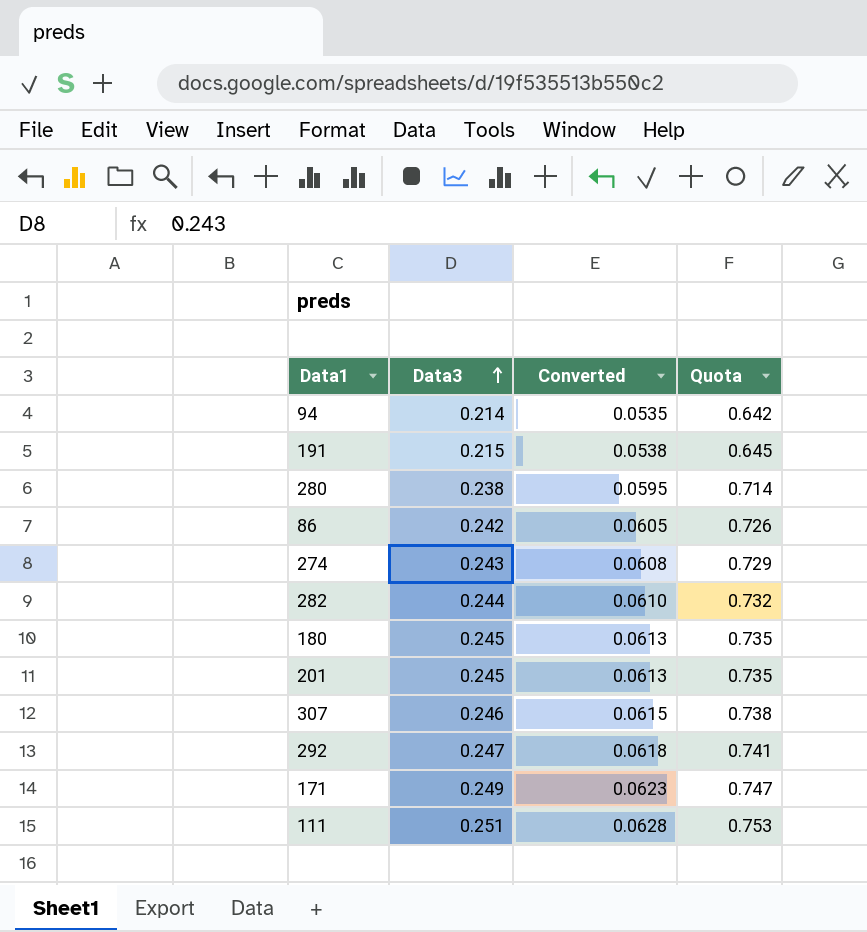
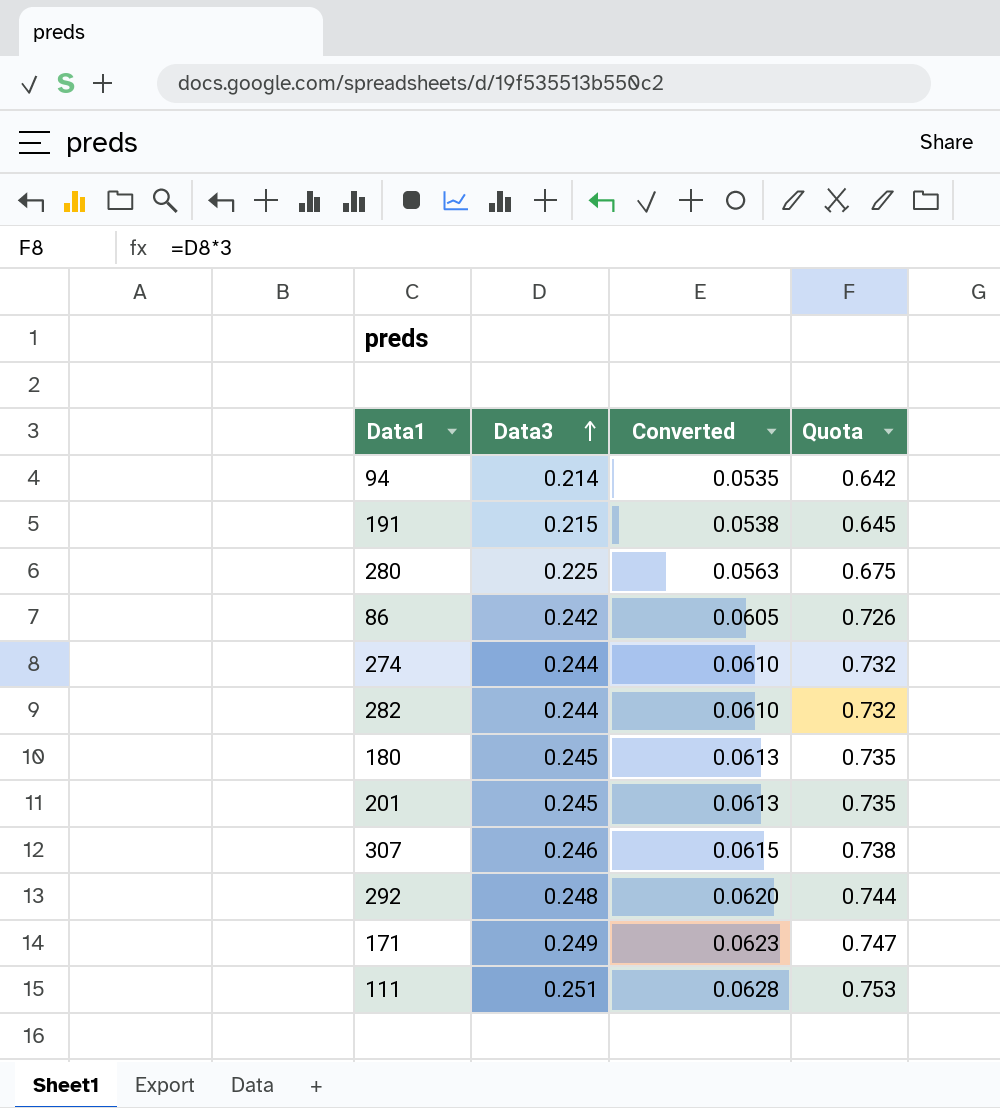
280 | Data3: 0.238 -> 0.225
280 | Converted: 0.0595 -> 0.0563
280 | Quota: 0.714 -> 0.675
274 | Data3: 0.243 -> 0.244
274 | Converted: 0.0608 -> 0.0610
274 | Quota: 0.729 -> 0.732
292 | Data3: 0.247 -> 0.248
292 | Converted: 0.0618 -> 0.0620
292 | Quota: 0.741 -> 0.744

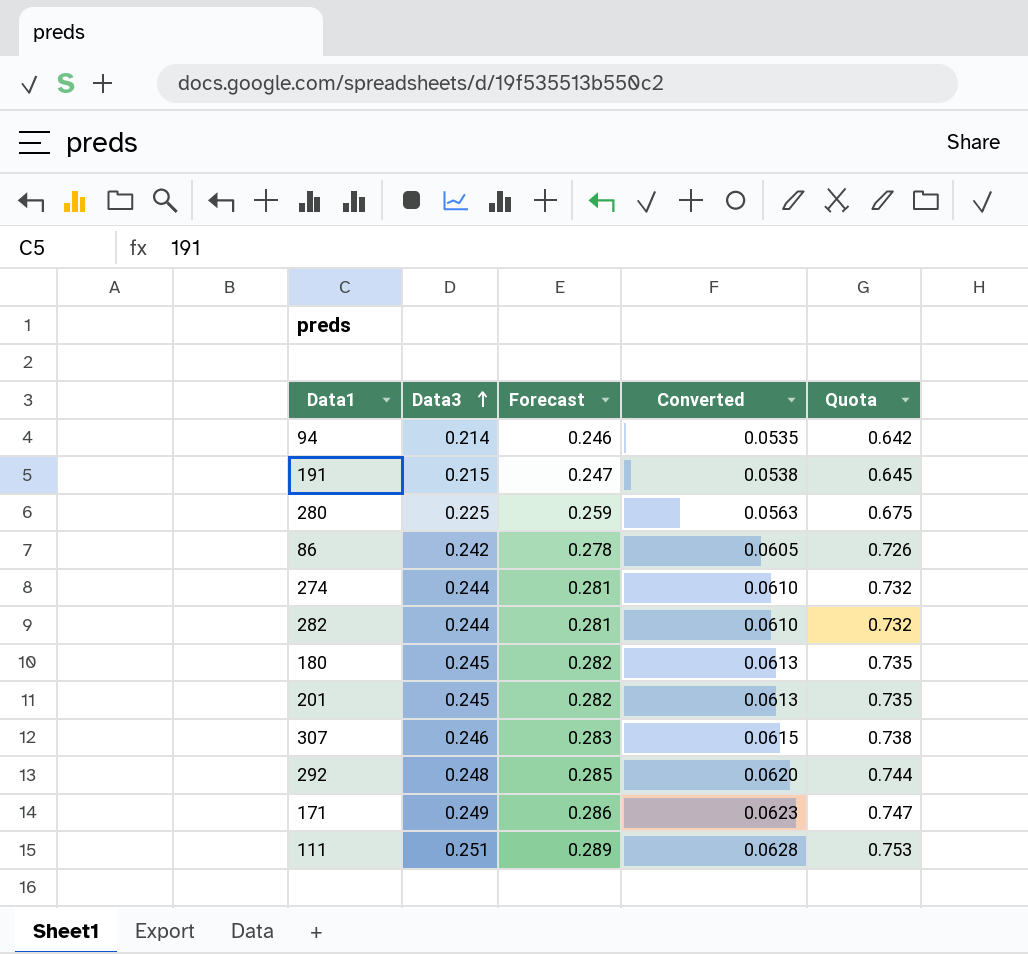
column Forecast | formula: none -> [Data3] * 1.15

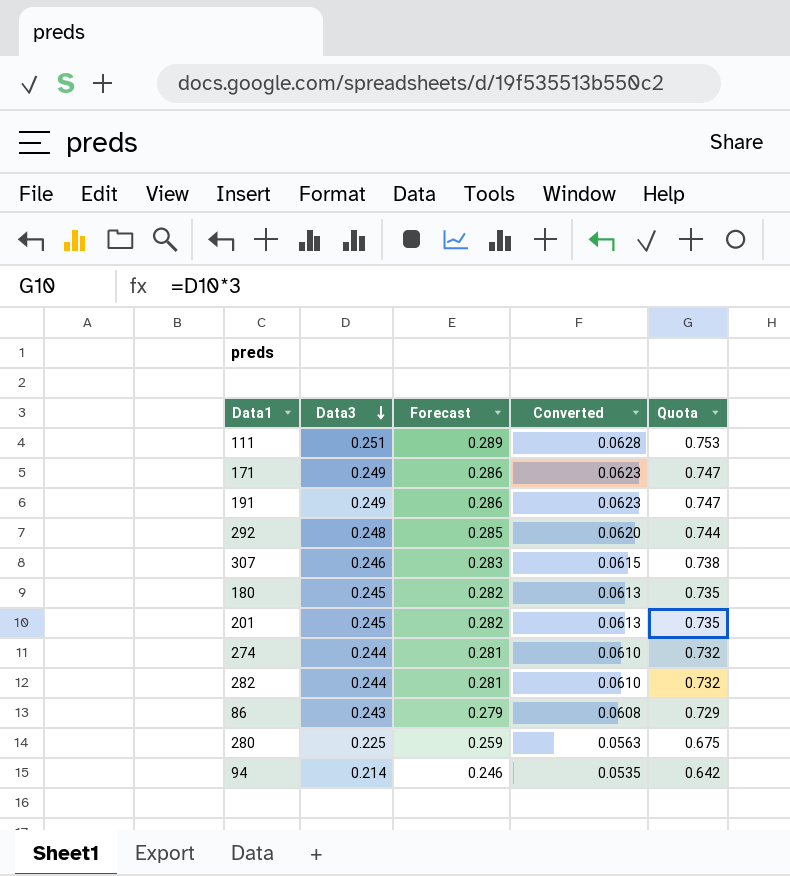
row order: Data3 ascending -> Data3 descending
191 | Data3: 0.215 -> 0.249
191 | Forecast: 0.247 -> 0.286
191 | Converted: 0.0538 -> 0.0623
191 | Quota: 0.645 -> 0.747
86 | Data3: 0.242 -> 0.243
86 | Forecast: 0.278 -> 0.279
86 | Converted: 0.0605 -> 0.0608
86 | Quota: 0.726 -> 0.729

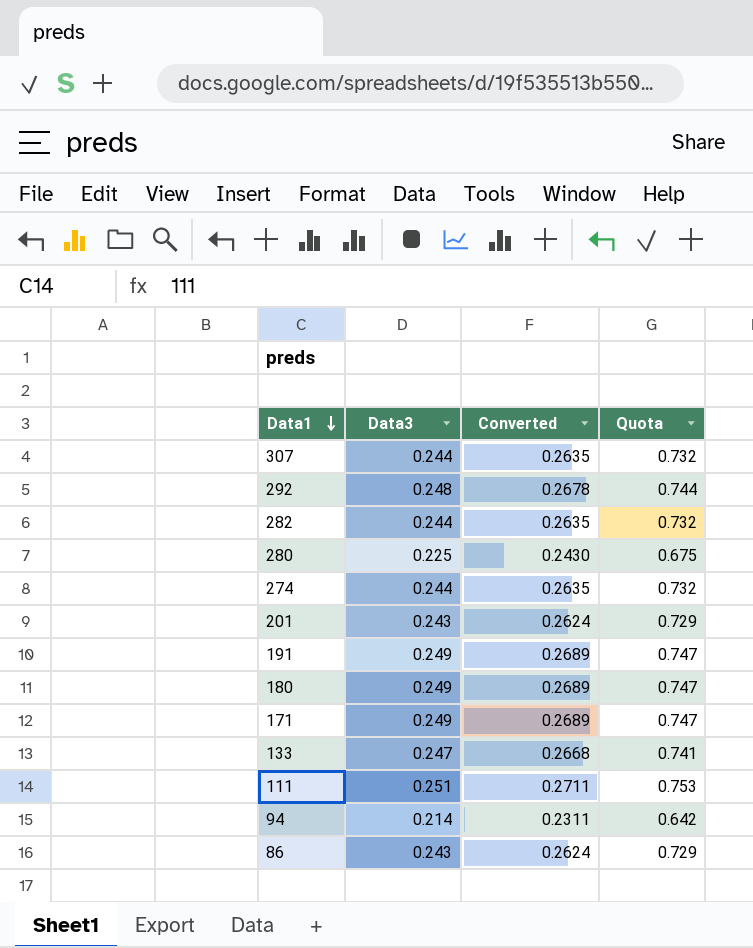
row order: Data3 descending -> Data1 descending
column Forecast | formula: [Data3] * 1.15 -> none
column Converted | formula: [Data3] * 0.25 -> [Data3] * 1.08
307 | Data3: 0.246 -> 0.244
307 | Quota: 0.738 -> 0.732
201 | Data3: 0.245 -> 0.243
201 | Quota: 0.735 -> 0.729
180 | Data3: 0.245 -> 0.249
180 | Quota: 0.735 -> 0.747
row 133: none -> 0.247 | 0.2668 | 0.741

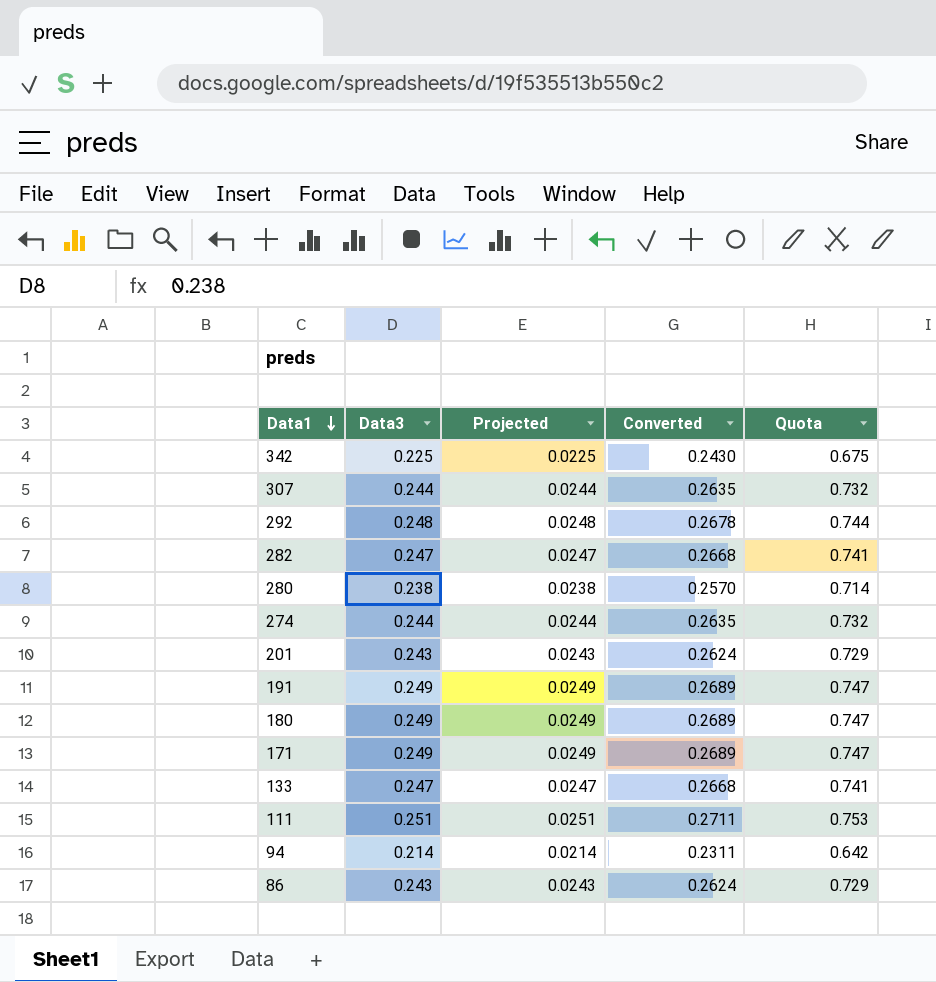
column Projected | formula: none -> [Data3] * 0.1
row 342: none -> 0.225 | 0.0225 | 0.2430 | 0.675
282 | Data3: 0.244 -> 0.247
282 | Converted: 0.2635 -> 0.2668
282 | Quota: 0.732 -> 0.741
280 | Data3: 0.225 -> 0.238
280 | Converted: 0.2430 -> 0.2570
280 | Quota: 0.675 -> 0.714

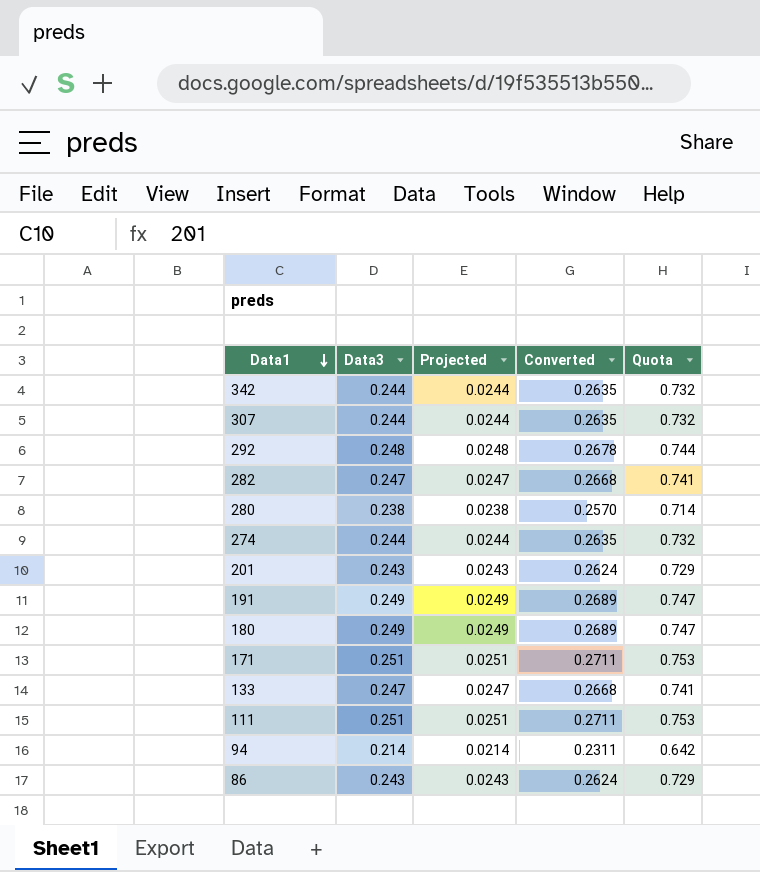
342 | Data3: 0.225 -> 0.244
342 | Projected: 0.0225 -> 0.0244
342 | Converted: 0.2430 -> 0.2635
342 | Quota: 0.675 -> 0.732
171 | Data3: 0.249 -> 0.251
171 | Projected: 0.0249 -> 0.0251
171 | Converted: 0.2689 -> 0.2711
171 | Quota: 0.747 -> 0.753

